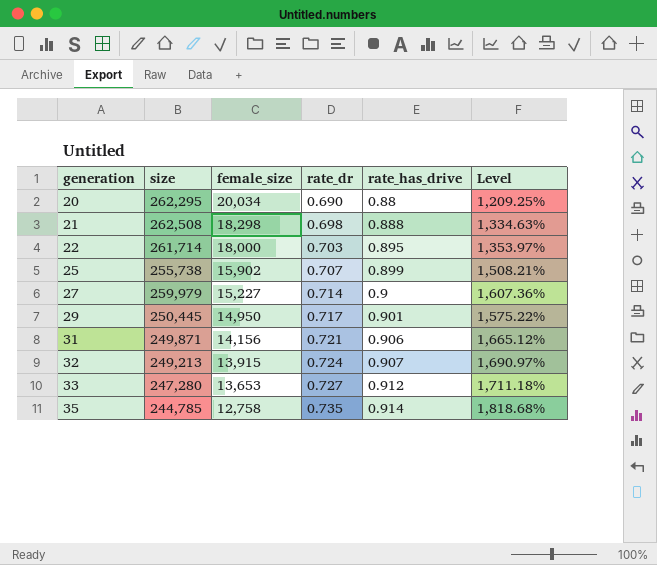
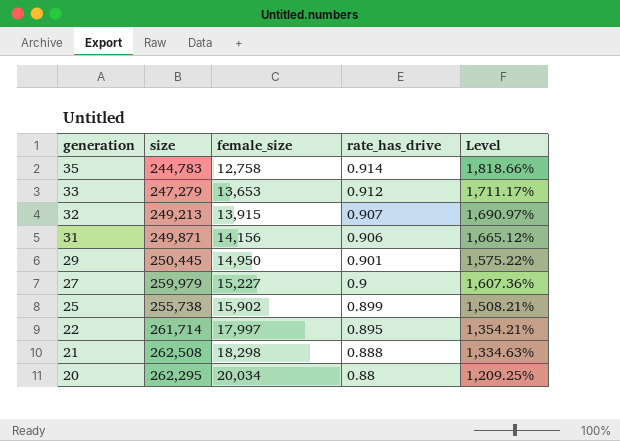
row order: generation ascending -> generation descending
column rate_dr | position: 4 -> none
35 | size: 244,785 -> 244,783
35 | Level: 1,818.68% -> 1,818.66%
33 | size: 247,280 -> 247,279
33 | Level: 1,711.18% -> 1,711.17%
22 | female_size: 18,000 -> 17,997
22 | Level: 1,353.97% -> 1,354.21%

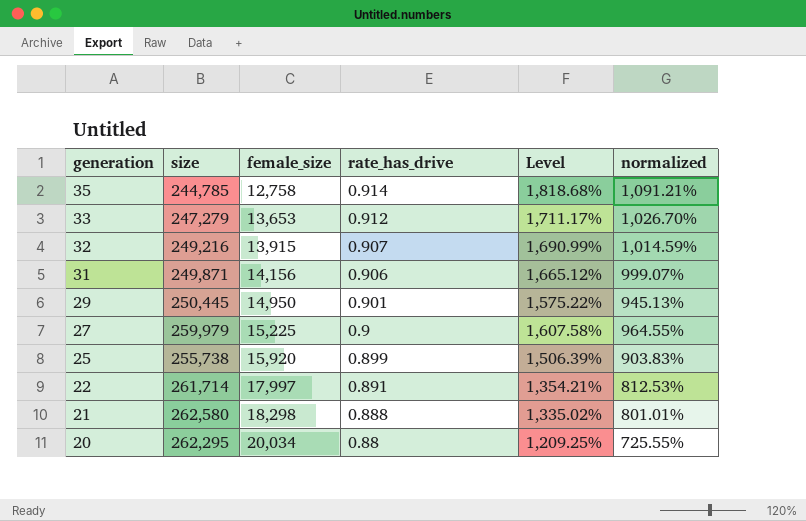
column normalized | formula: none -> [Level] * 0.6
35 | size: 244,783 -> 244,785
35 | Level: 1,818.66% -> 1,818.68%
32 | size: 249,213 -> 249,216
32 | Level: 1,690.97% -> 1,690.99%
27 | female_size: 15,227 -> 15,225
27 | Level: 1,607.36% -> 1,607.58%
25 | female_size: 15,902 -> 15,920
25 | Level: 1,508.21% -> 1,506.39%
22 | rate_has_drive: 0.895 -> 0.891
21 | size: 262,508 -> 262,580
21 | Level: 1,334.63% -> 1,335.02%

